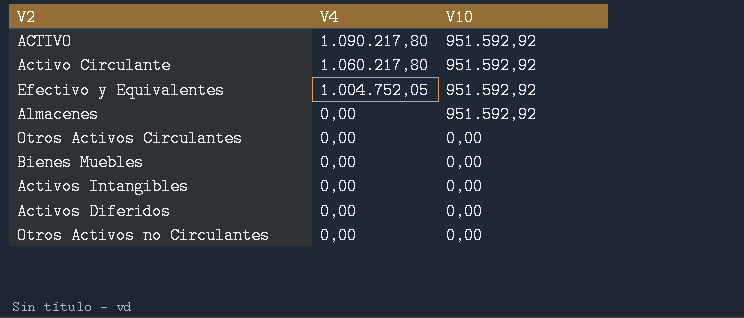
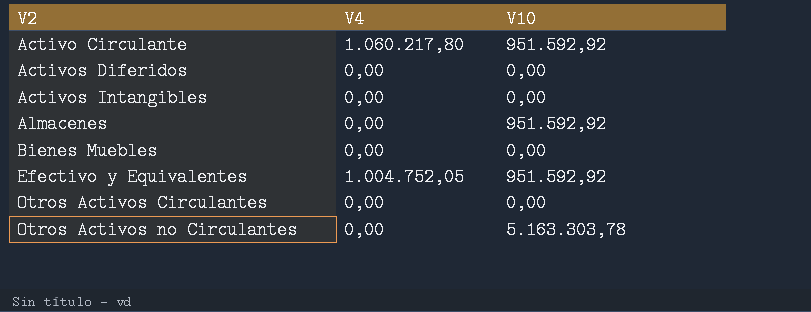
row order: V4 descending -> V2 ascending
row ACTIVO: 1.090.217,80 | 951.592,92 -> none
Otros Activos no Circulantes | V10: 0,00 -> 5.163.303,78

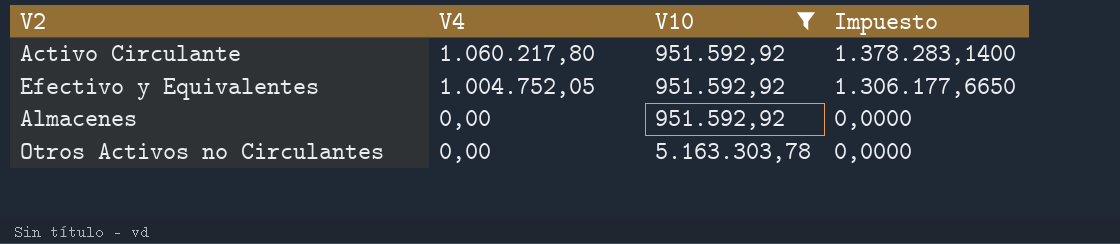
filter: none -> V10 != 0,00
row order: V2 ascending -> V4 descending
column Impuesto | formula: none -> [V4] * 1,3

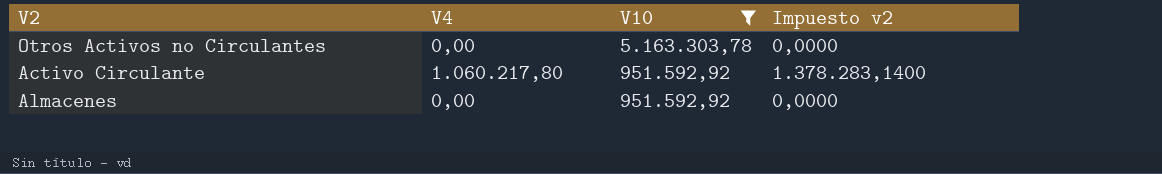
row order: V4 descending -> V10 descending
column name: Impuesto -> Impuesto v2
row Efectivo y Equivalentes: 1.004.752,05 | 951.592,92 | 1.306.177,6650 -> none

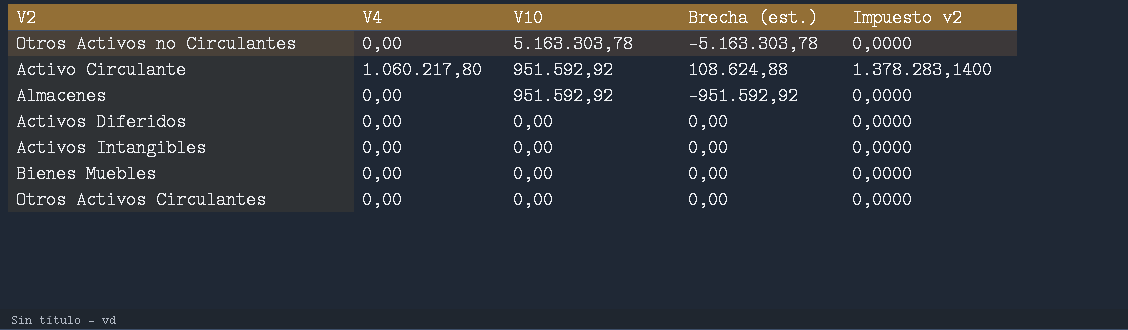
filter: V10 != 0,00 -> none
column Brecha (est.) | formula: none -> [V4] - [V10]

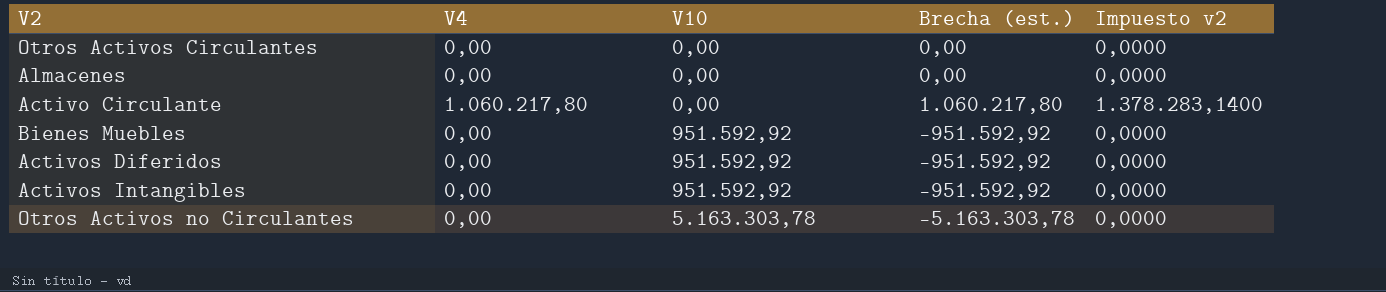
row order: V10 descending -> V10 ascending
Almacenes | V10: 951.592,92 -> 0,00
Almacenes | Brecha (est.): -951.592,92 -> 0,00
Activo Circulante | V10: 951.592,92 -> 0,00
Activo Circulante | Brecha (est.): 108.624,88 -> 1.060.217,80
Bienes Muebles | V10: 0,00 -> 951.592,92
Bienes Muebles | Brecha (est.): 0,00 -> -951.592,92
Activos Diferidos | V10: 0,00 -> 951.592,92
Activos Diferidos | Brecha (est.): 0,00 -> -951.592,92
Activos Intangibles | V10: 0,00 -> 951.592,92
Activos Intangibles | Brecha (est.): 0,00 -> -951.592,92

